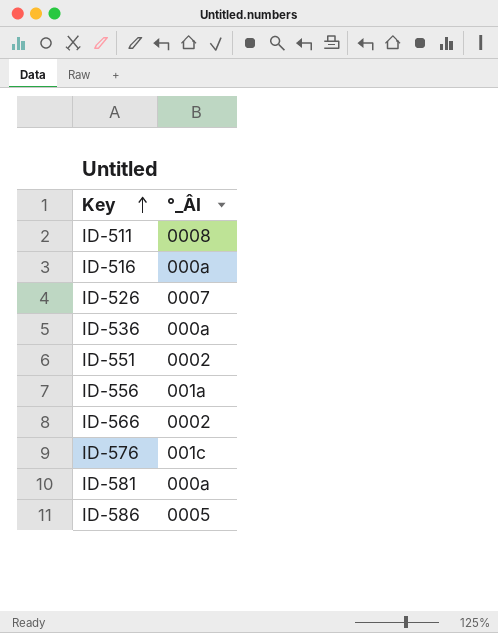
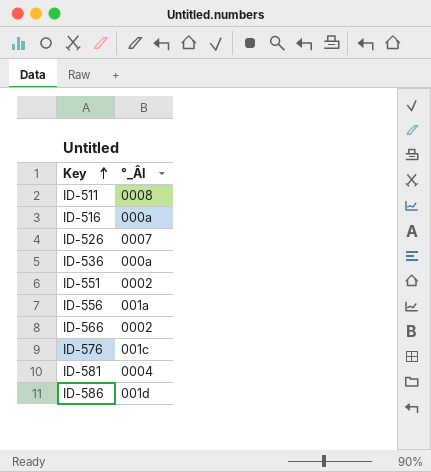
ID-581 | °_ÂI: 000a -> 0004
ID-586 | °_ÂI: 0005 -> 001d

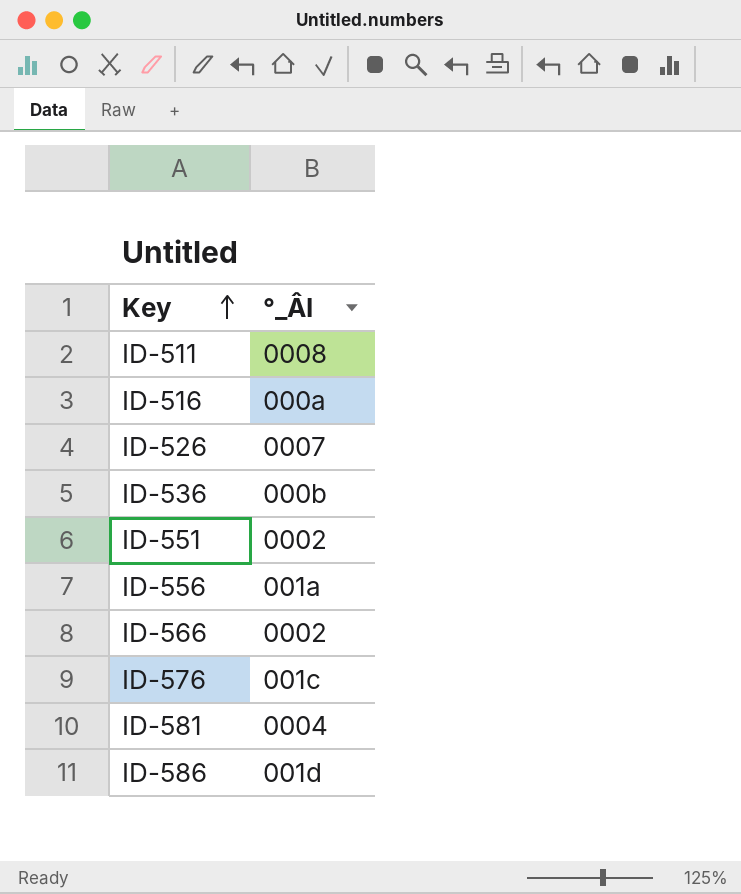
ID-536 | °_ÂI: 000a -> 000b

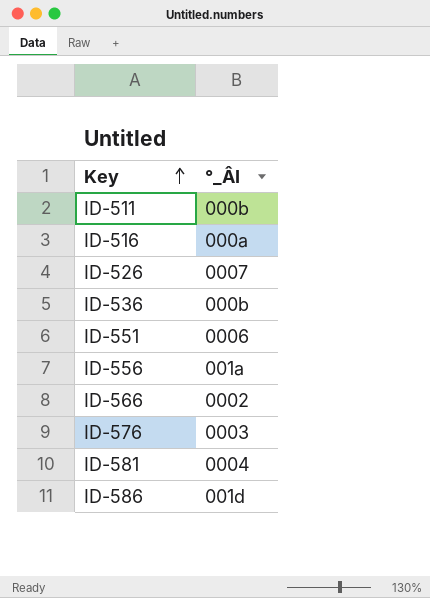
ID-511 | °_ÂI: 0008 -> 000b
ID-551 | °_ÂI: 0002 -> 0006
ID-576 | °_ÂI: 001c -> 0003

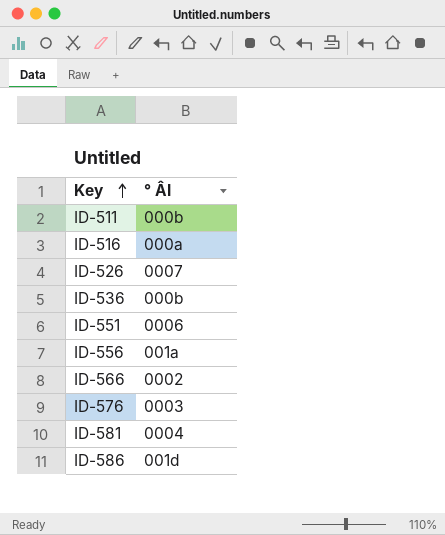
column name: °_ÂI -> ° ÂI

